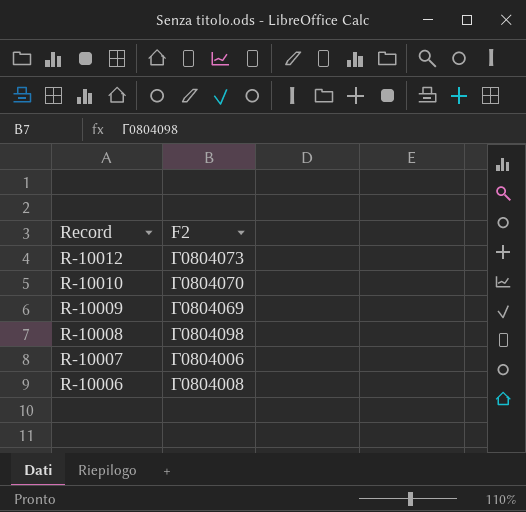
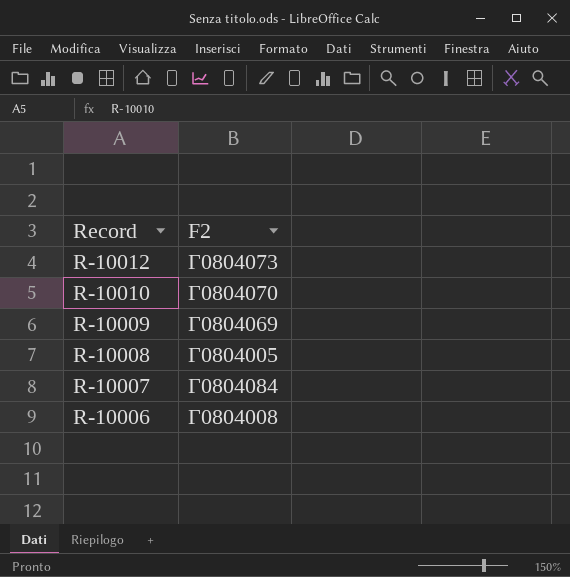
R-10008 | F2: Г0804098 -> Г0804005
R-10007 | F2: Г0804006 -> Г0804084

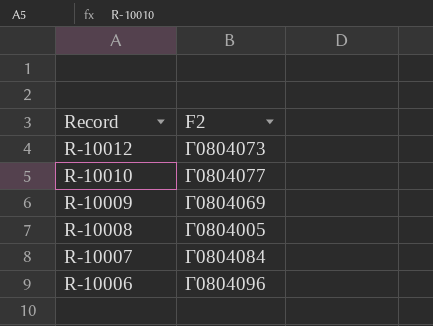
R-10010 | F2: Г0804070 -> Г0804077
R-10006 | F2: Г0804008 -> Г0804096

